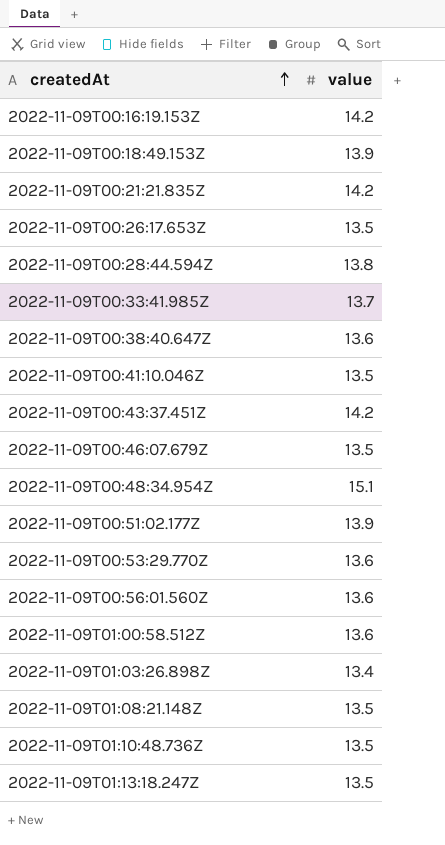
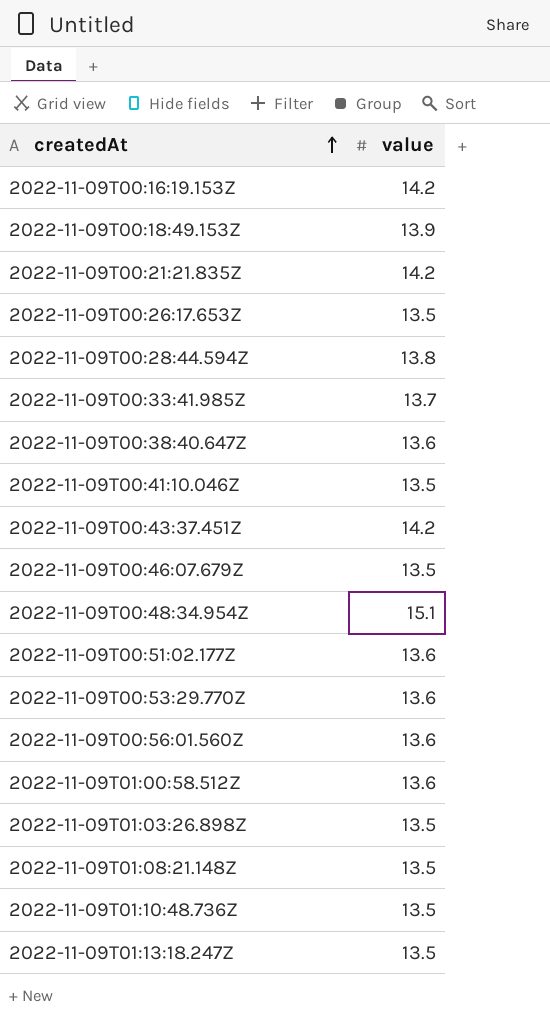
2022-11-09T00:51:02.177Z | value: 13.9 -> 13.6
2022-11-09T01:03:26.898Z | value: 13.4 -> 13.5

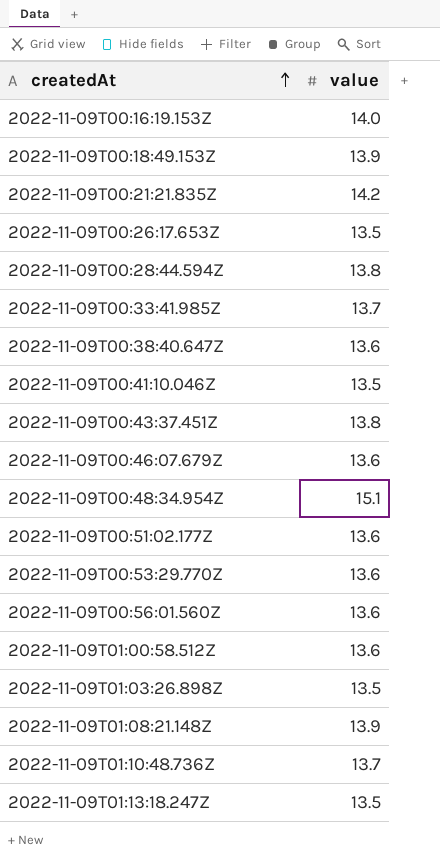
2022-11-09T00:16:19.153Z | value: 14.2 -> 14.0
2022-11-09T00:43:37.451Z | value: 14.2 -> 13.8
2022-11-09T00:46:07.679Z | value: 13.5 -> 13.6
2022-11-09T01:08:21.148Z | value: 13.5 -> 13.9
2022-11-09T01:10:48.736Z | value: 13.5 -> 13.7

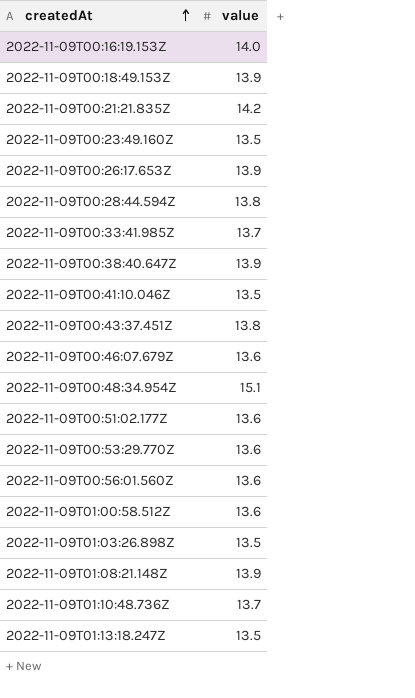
row 2022-11-09T00:23:49.160Z: none -> 13.5
2022-11-09T00:26:17.653Z | value: 13.5 -> 13.9
2022-11-09T00:38:40.647Z | value: 13.6 -> 13.9

